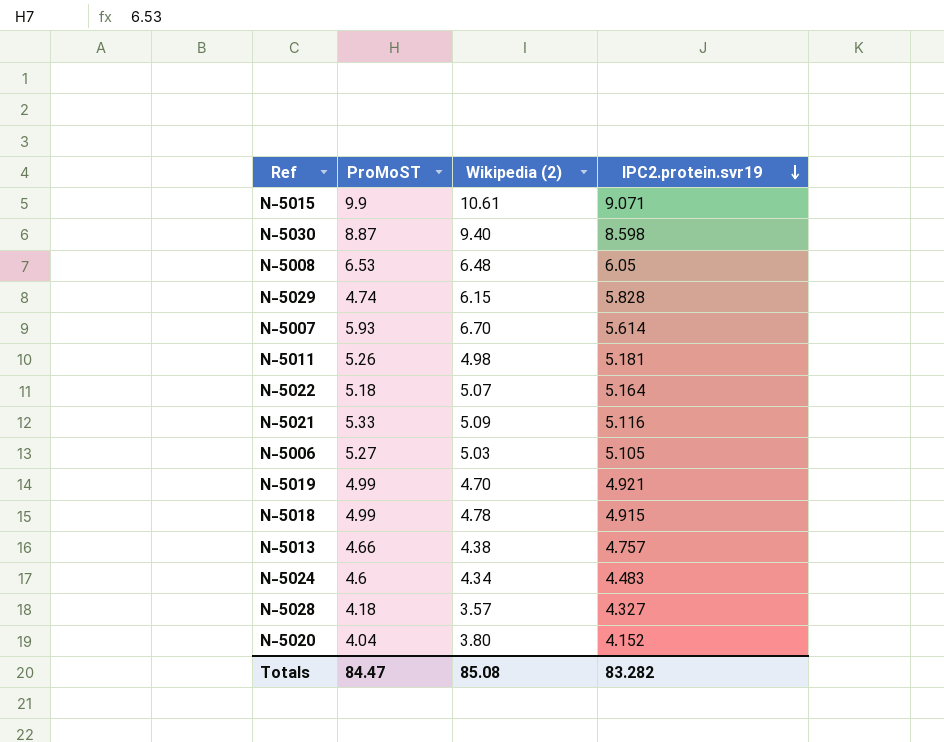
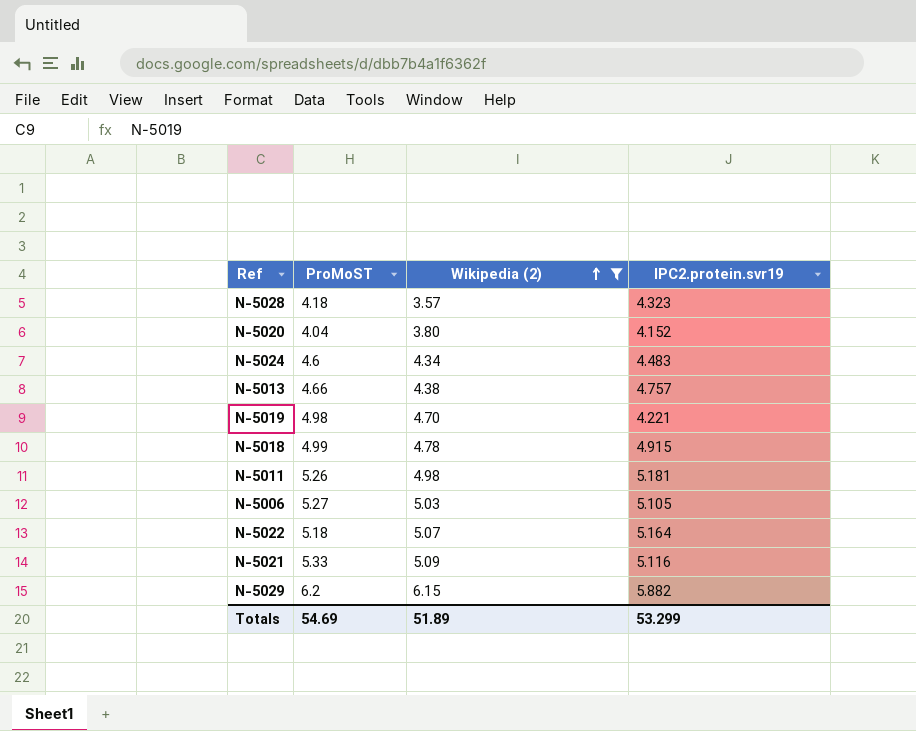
filter: none -> Wikipedia (2) <= 6.15
row order: IPC2.protein.svr19 descending -> Wikipedia (2) ascending
N-5028 | IPC2.protein.svr19: 4.327 -> 4.323
N-5019 | ProMoST: 4.99 -> 4.98
N-5019 | IPC2.protein.svr19: 4.921 -> 4.221
N-5029 | ProMoST: 4.74 -> 6.2
N-5029 | IPC2.protein.svr19: 5.828 -> 5.882
Totals | ProMoST: 84.47 -> 54.69
Totals | Wikipedia (2): 85.08 -> 51.89
Totals | IPC2.protein.svr19: 83.282 -> 53.299

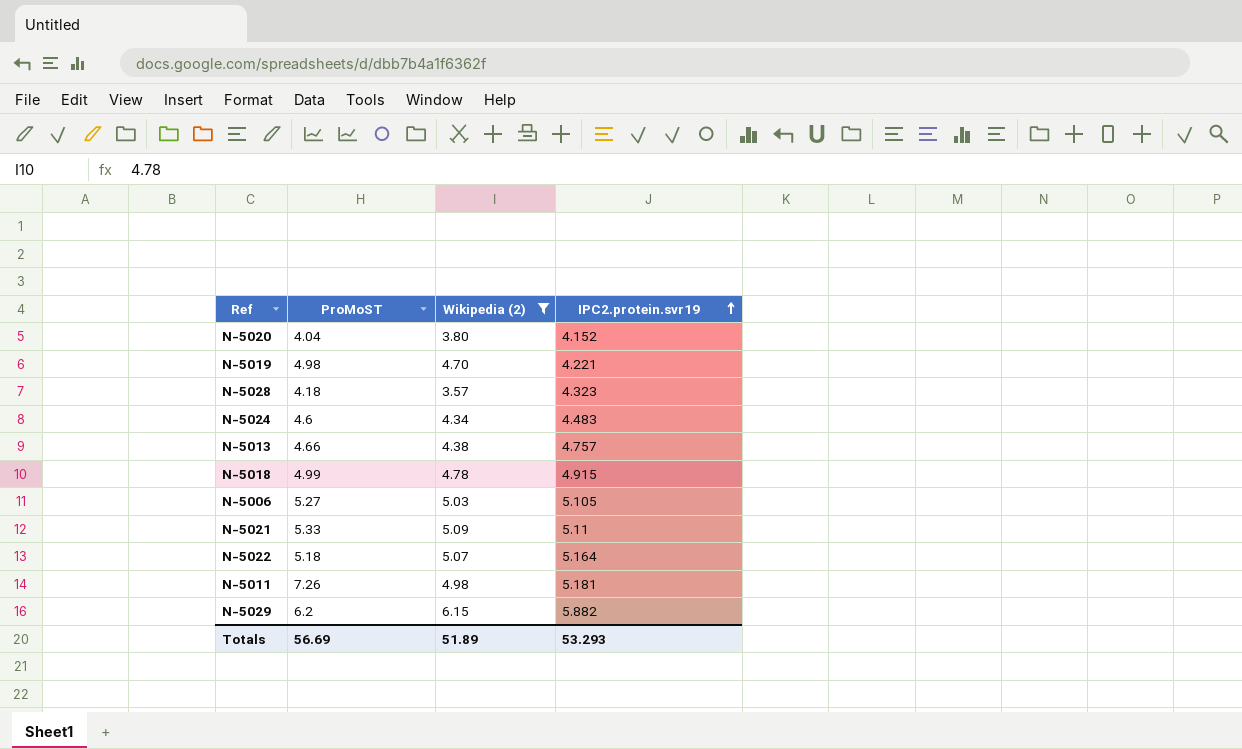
row order: Wikipedia (2) ascending -> IPC2.protein.svr19 ascending
N-5021 | IPC2.protein.svr19: 5.116 -> 5.11
N-5011 | ProMoST: 5.26 -> 7.26
Totals | ProMoST: 54.69 -> 56.69
Totals | IPC2.protein.svr19: 53.299 -> 53.293

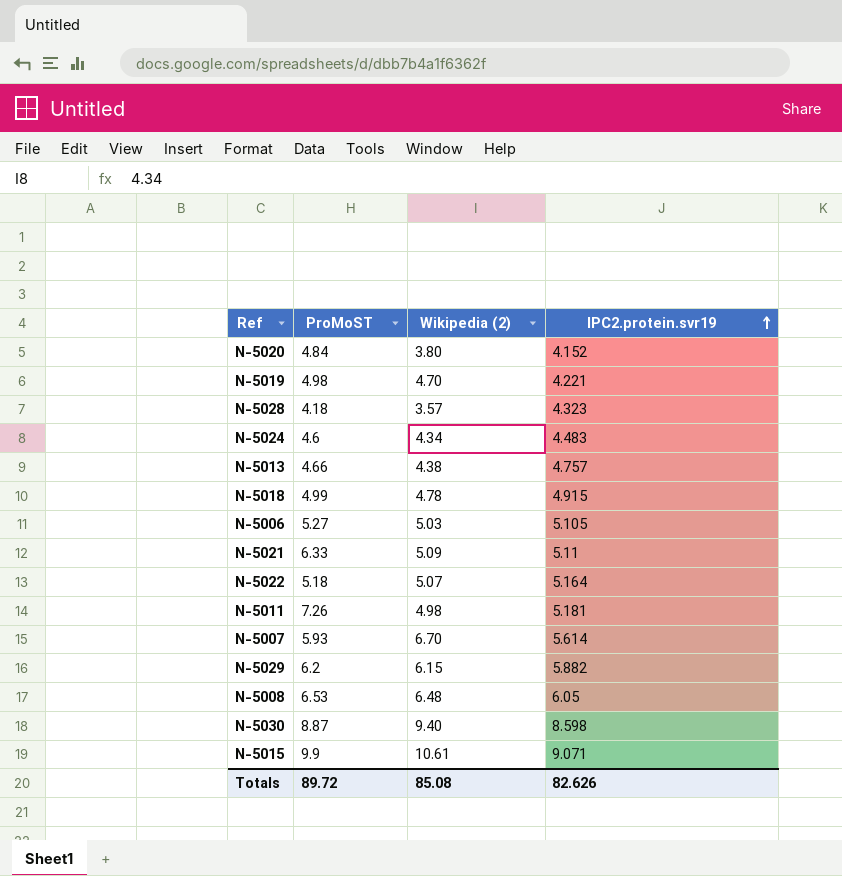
filter: Wikipedia (2) <= 6.15 -> none
N-5020 | ProMoST: 4.04 -> 4.84
N-5021 | ProMoST: 5.33 -> 6.33
Totals | ProMoST: 56.69 -> 89.72
Totals | Wikipedia (2): 51.89 -> 85.08
Totals | IPC2.protein.svr19: 53.293 -> 82.626

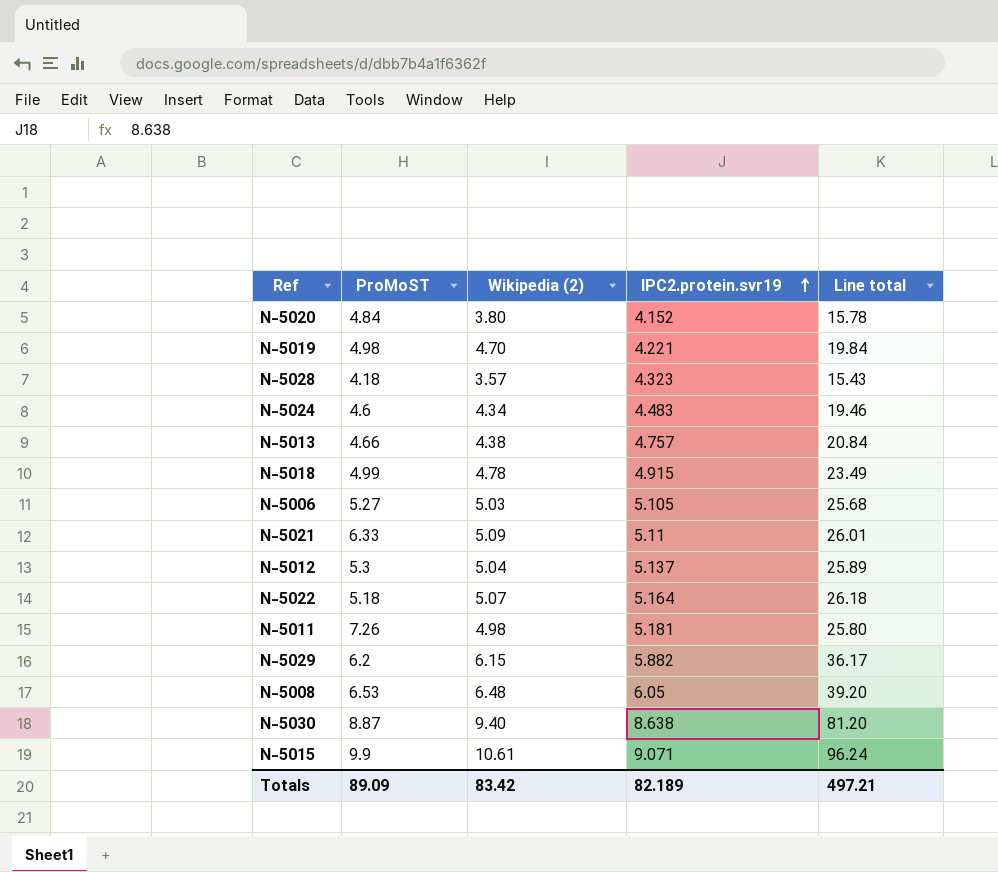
column Line total | formula: none -> [Wikipedia (2)] * [IPC2.protein.svr19]
row N-5007: 5.93 | 6.70 | 5.614 -> none
row N-5012: none -> 5.3 | 5.04 | 5.137 | 25.89
N-5030 | IPC2.protein.svr19: 8.598 -> 8.638
Totals | ProMoST: 89.72 -> 89.09
Totals | Wikipedia (2): 85.08 -> 83.42
Totals | IPC2.protein.svr19: 82.626 -> 82.189

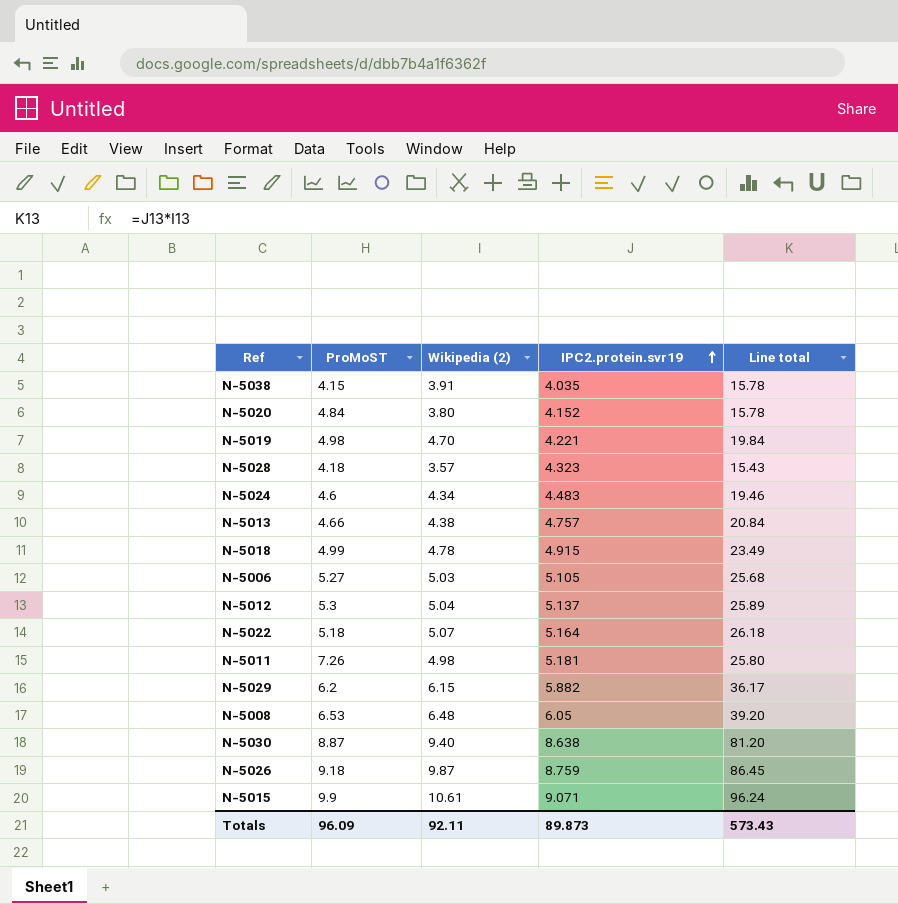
row N-5021: 6.33 | 5.09 | 5.11 | 26.01 -> none
row N-5038: none -> 4.15 | 3.91 | 4.035 | 15.78
row N-5026: none -> 9.18 | 9.87 | 8.759 | 86.45
Totals | ProMoST: 89.09 -> 96.09
Totals | Wikipedia (2): 83.42 -> 92.11
Totals | IPC2.protein.svr19: 82.189 -> 89.873
Totals | Line total: 497.21 -> 573.43

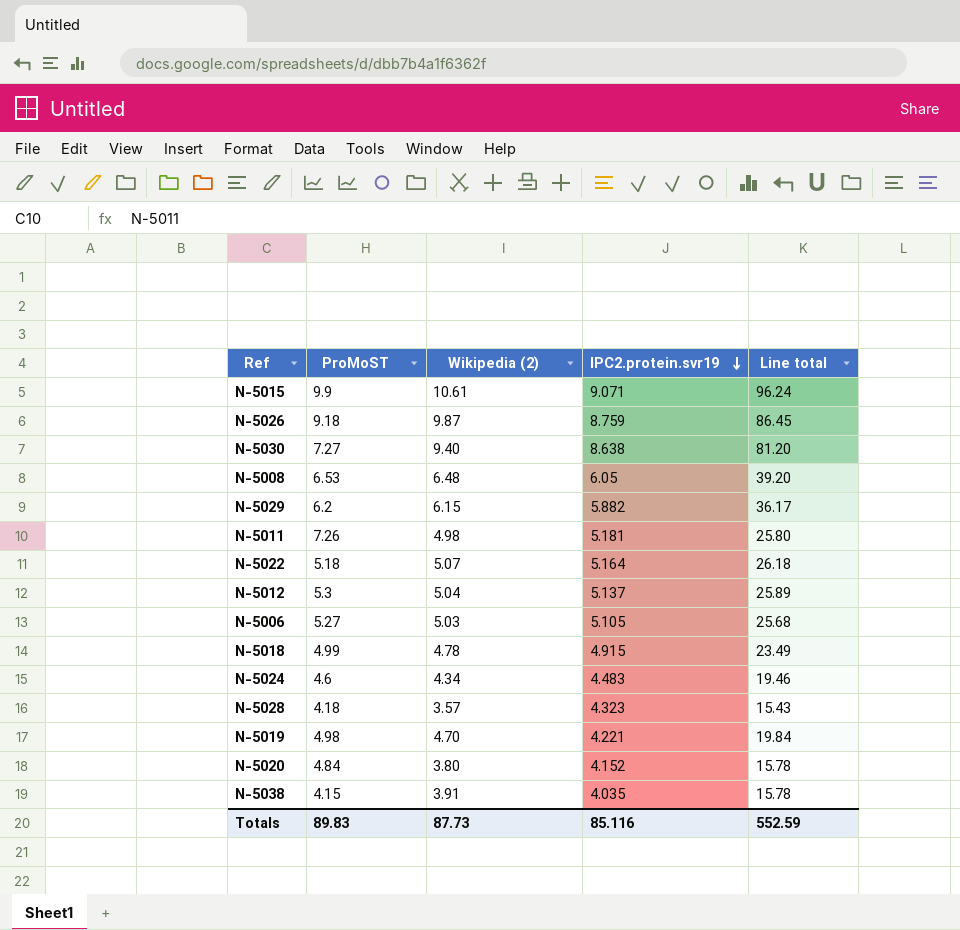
row order: IPC2.protein.svr19 ascending -> IPC2.protein.svr19 descending
row N-5013: 4.66 | 4.38 | 4.757 | 20.84 -> none
N-5030 | ProMoST: 8.87 -> 7.27
Totals | ProMoST: 96.09 -> 89.83
Totals | Wikipedia (2): 92.11 -> 87.73
Totals | IPC2.protein.svr19: 89.873 -> 85.116
Totals | Line total: 573.43 -> 552.59

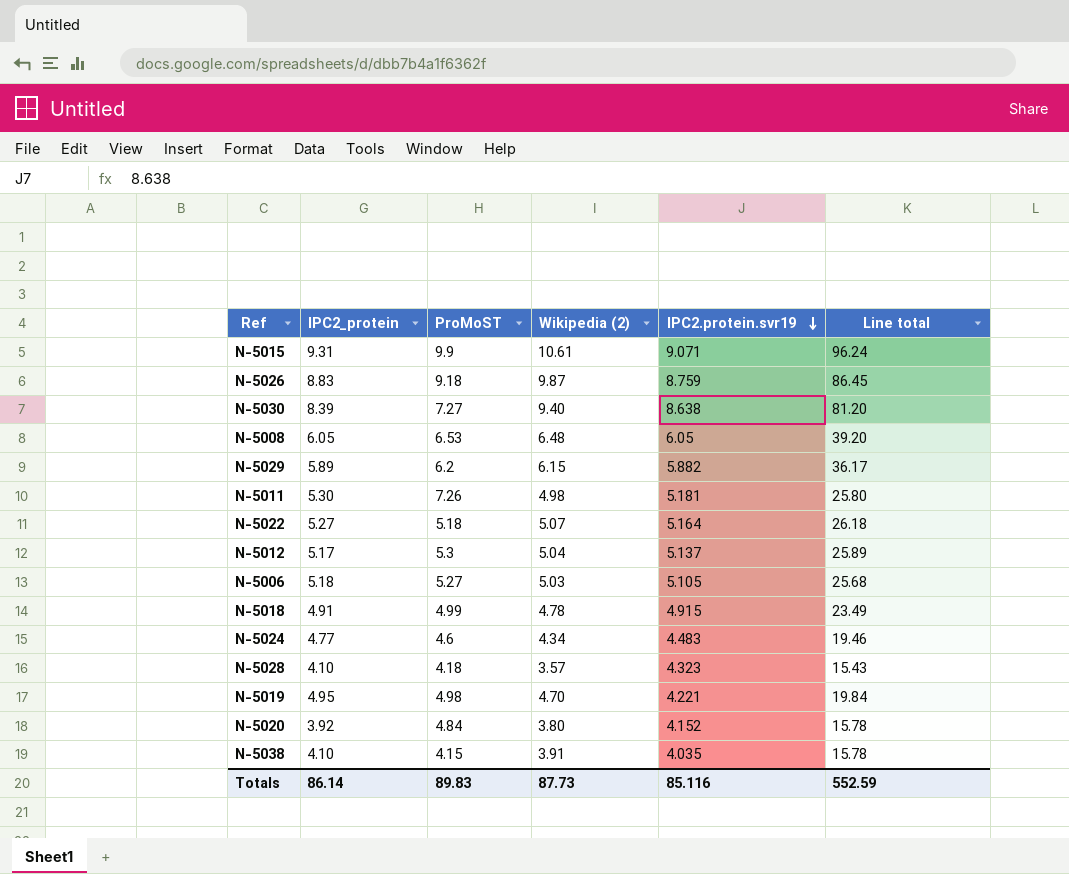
column IPC2_protein | position: none -> 2

